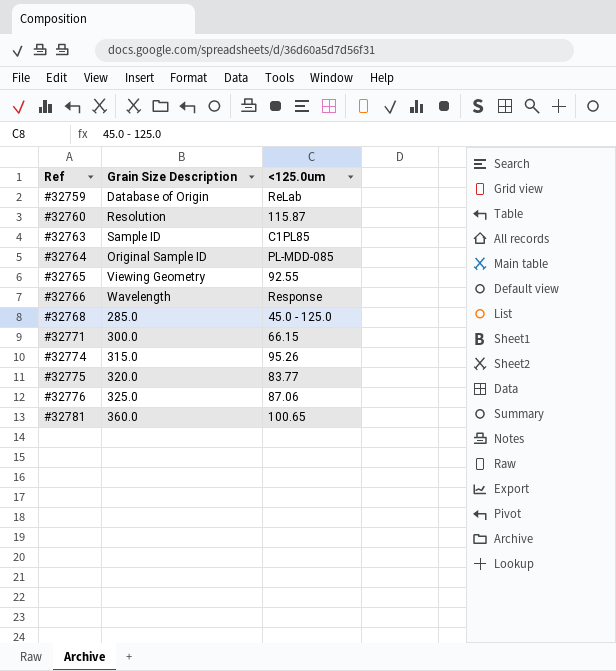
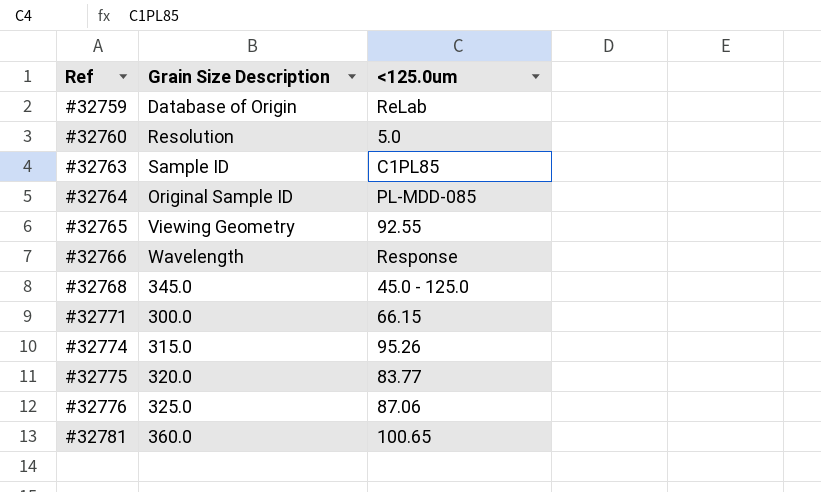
#32760 | <125.0um: 115.87 -> 5.0
#32768 | Grain Size Description: 285.0 -> 345.0

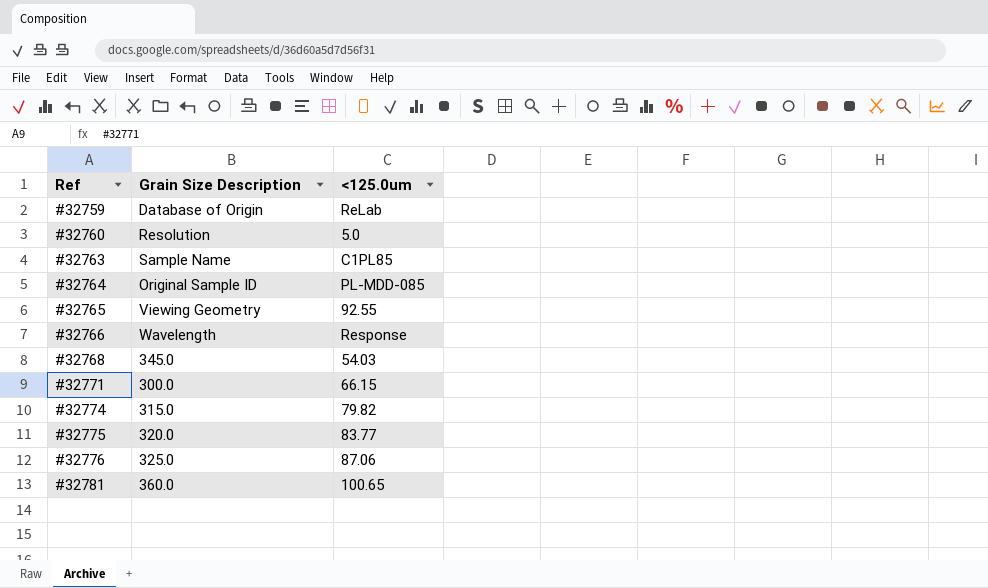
#32763 | Grain Size Description: Sample ID -> Sample Name
#32768 | <125.0um: 45.0 - 125.0 -> 54.03
#32774 | <125.0um: 95.26 -> 79.82

